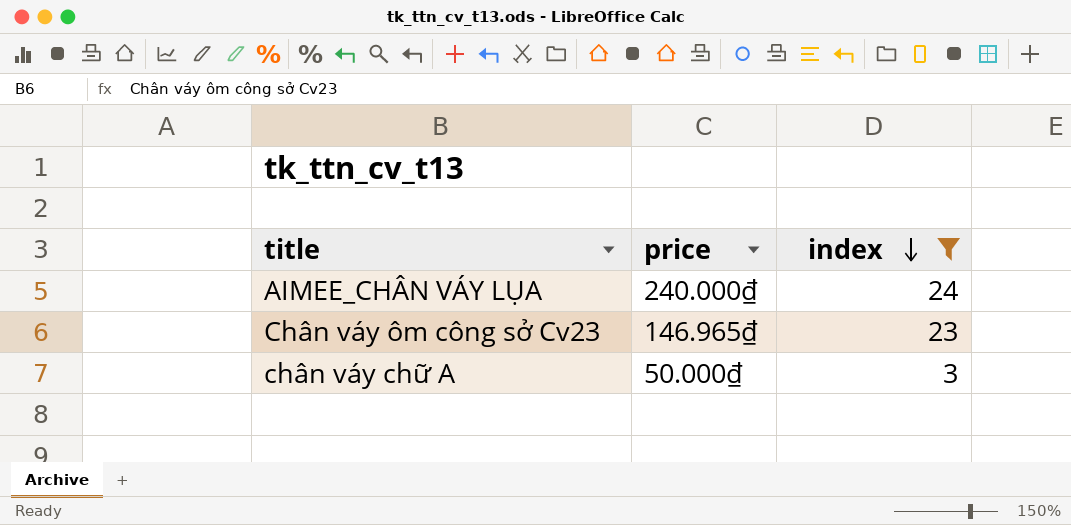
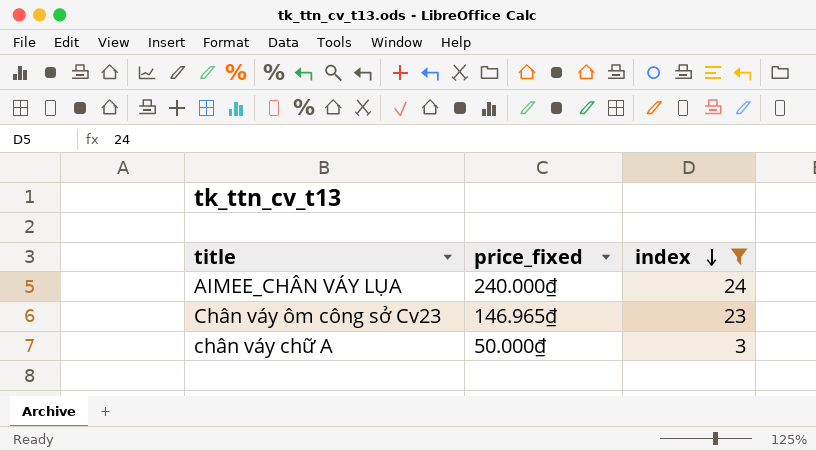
column name: price -> price_fixed

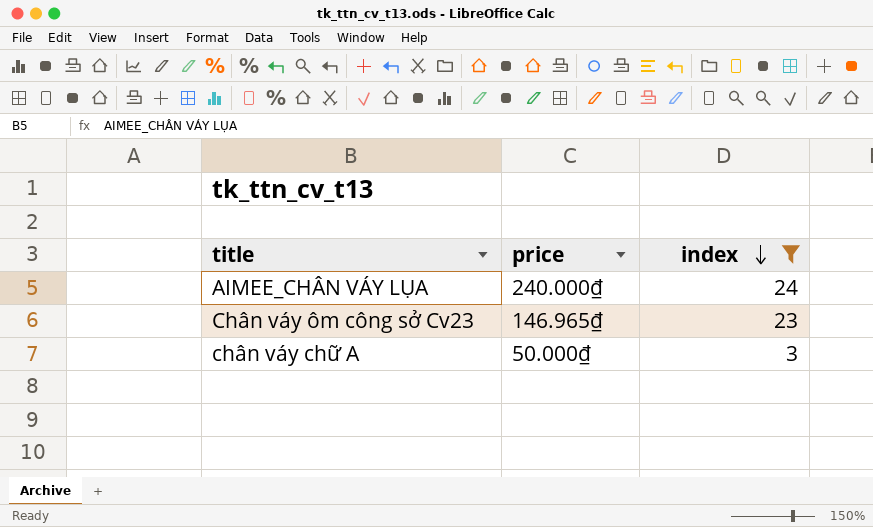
column name: price_fixed -> price

